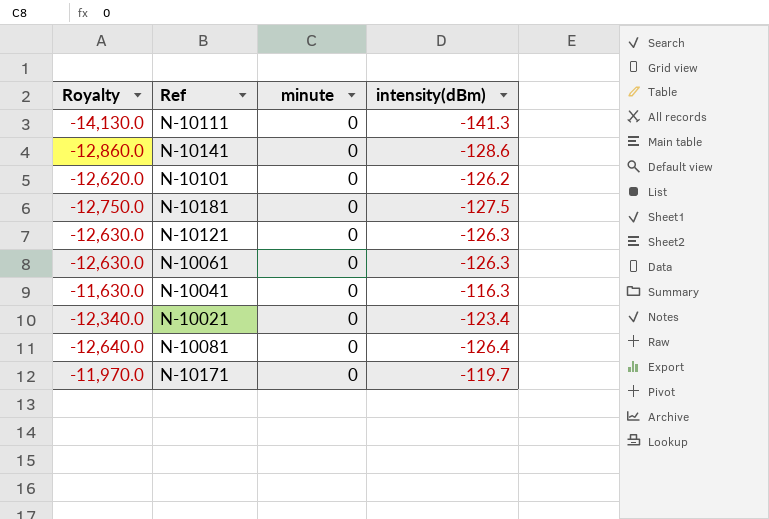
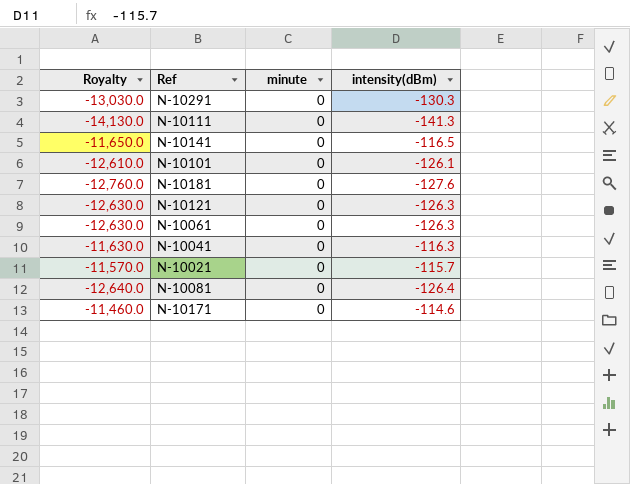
row N-10291: none -> -13,030.0 | 0 | -130.3
N-10141 | Royalty: -12,860.0 -> -11,650.0
N-10141 | intensity(dBm): -128.6 -> -116.5
N-10101 | Royalty: -12,620.0 -> -12,610.0
N-10101 | intensity(dBm): -126.2 -> -126.1
N-10181 | Royalty: -12,750.0 -> -12,760.0
N-10181 | intensity(dBm): -127.5 -> -127.6
N-10021 | Royalty: -12,340.0 -> -11,570.0
N-10021 | intensity(dBm): -123.4 -> -115.7
N-10171 | Royalty: -11,970.0 -> -11,460.0
N-10171 | intensity(dBm): -119.7 -> -114.6

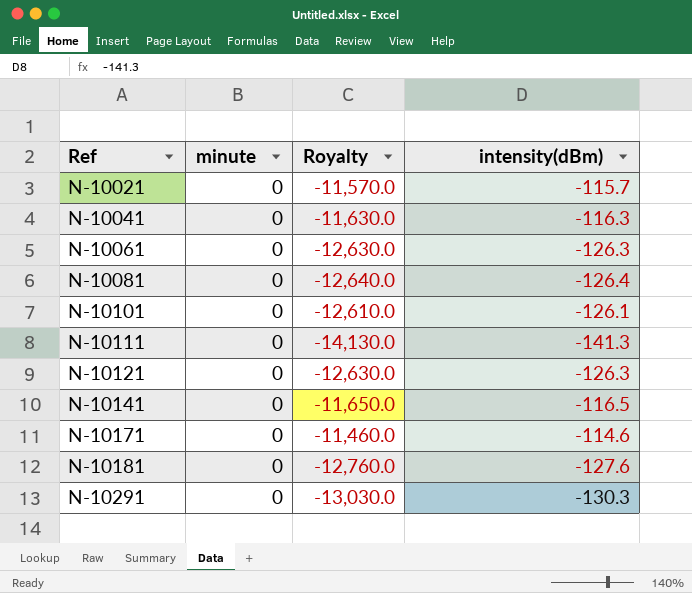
row order: none -> Ref ascending
column Royalty | position: 1 -> 3

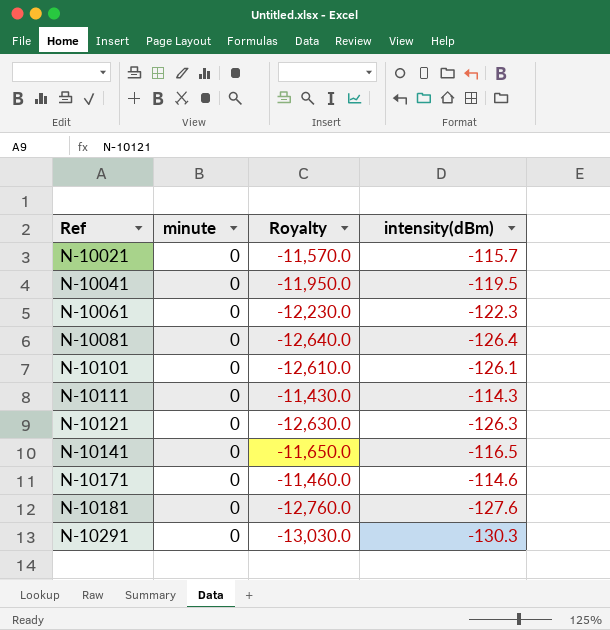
N-10041 | Royalty: -11,630.0 -> -11,950.0
N-10041 | intensity(dBm): -116.3 -> -119.5
N-10061 | Royalty: -12,630.0 -> -12,230.0
N-10061 | intensity(dBm): -126.3 -> -122.3
N-10111 | Royalty: -14,130.0 -> -11,430.0
N-10111 | intensity(dBm): -141.3 -> -114.3

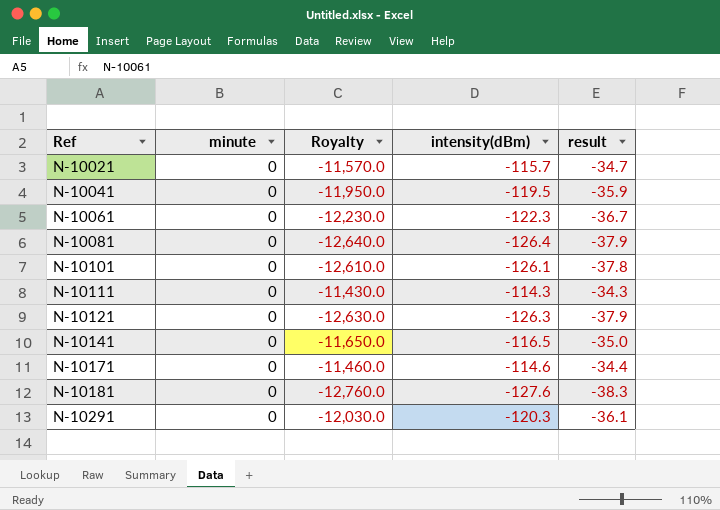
column result | formula: none -> [intensity(dBm)] * 0.3
N-10291 | Royalty: -13,030.0 -> -12,030.0
N-10291 | intensity(dBm): -130.3 -> -120.3

